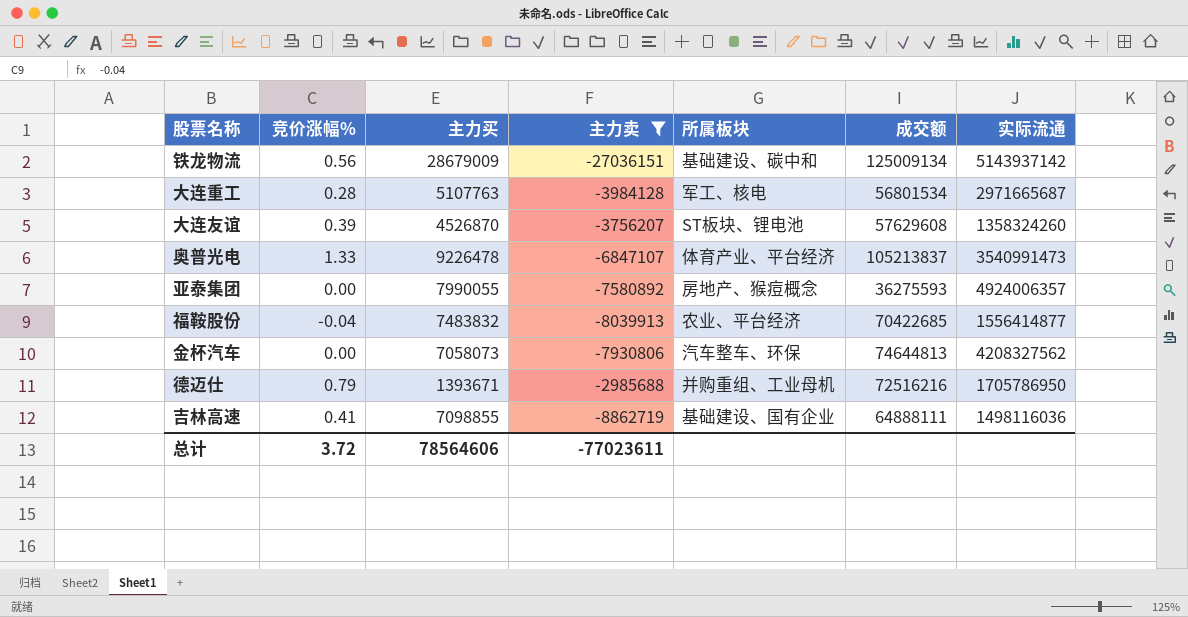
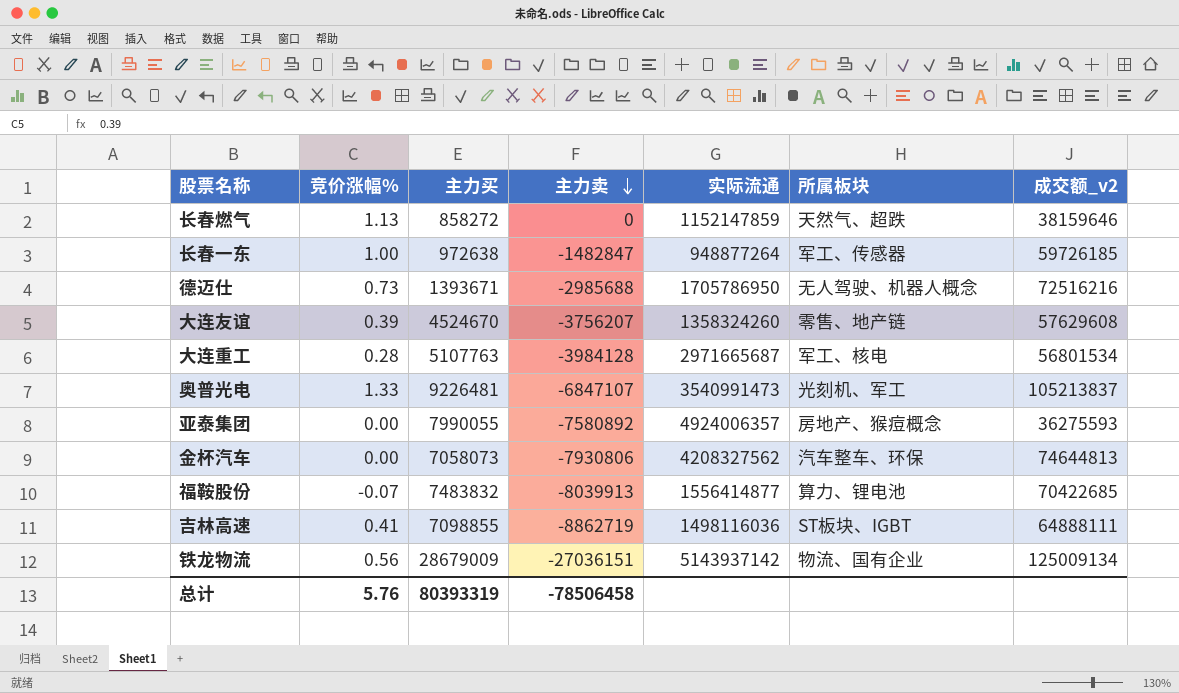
filter: 主力卖 <= -2985688 -> none
row order: none -> 主力卖 descending
column 实际流通 | position: 7 -> 5
column name: 成交额 -> 成交额_v2
德迈仕 | 竞价涨幅%: 0.79 -> 0.73
德迈仕 | 所属板块: 并购重组、工业母机 -> 无人驾驶、机器人概念
大连友谊 | 主力买: 4526870 -> 4524670
大连友谊 | 所属板块: ST板块、锂电池 -> 零售、地产链
奥普光电 | 主力买: 9226478 -> 9226481
奥普光电 | 所属板块: 体育产业、平台经济 -> 光刻机、军工
福鞍股份 | 竞价涨幅%: -0.04 -> -0.07
福鞍股份 | 所属板块: 农业、平台经济 -> 算力、锂电池
吉林高速 | 所属板块: 基础建设、国有企业 -> ST板块、IGBT
铁龙物流 | 所属板块: 基础建设、碳中和 -> 物流、国有企业
总计 | 竞价涨幅%: 3.72 -> 5.76
总计 | 主力买: 78564606 -> 80393319
总计 | 主力卖: -77023611 -> -78506458

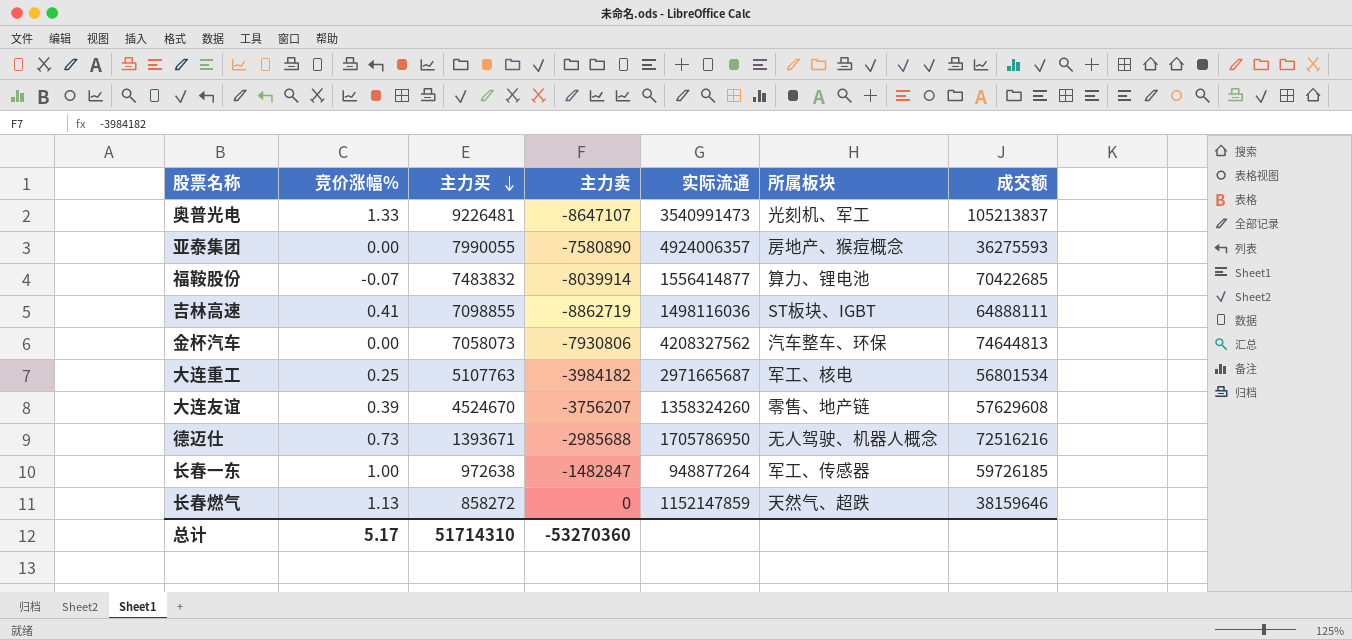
row order: 主力卖 descending -> 主力买 descending
column name: 成交额_v2 -> 成交额
row 铁龙物流: 0.56 | 28679009 | -27036151 | 5143937142 | 物流、国有企业 | 125009134 -> none
奥普光电 | 主力卖: -6847107 -> -8647107
亚泰集团 | 主力卖: -7580892 -> -7580890
福鞍股份 | 主力卖: -8039913 -> -8039914
大连重工 | 竞价涨幅%: 0.28 -> 0.25
大连重工 | 主力卖: -3984128 -> -3984182
总计 | 竞价涨幅%: 5.76 -> 5.17
总计 | 主力买: 80393319 -> 51714310
总计 | 主力卖: -78506458 -> -53270360

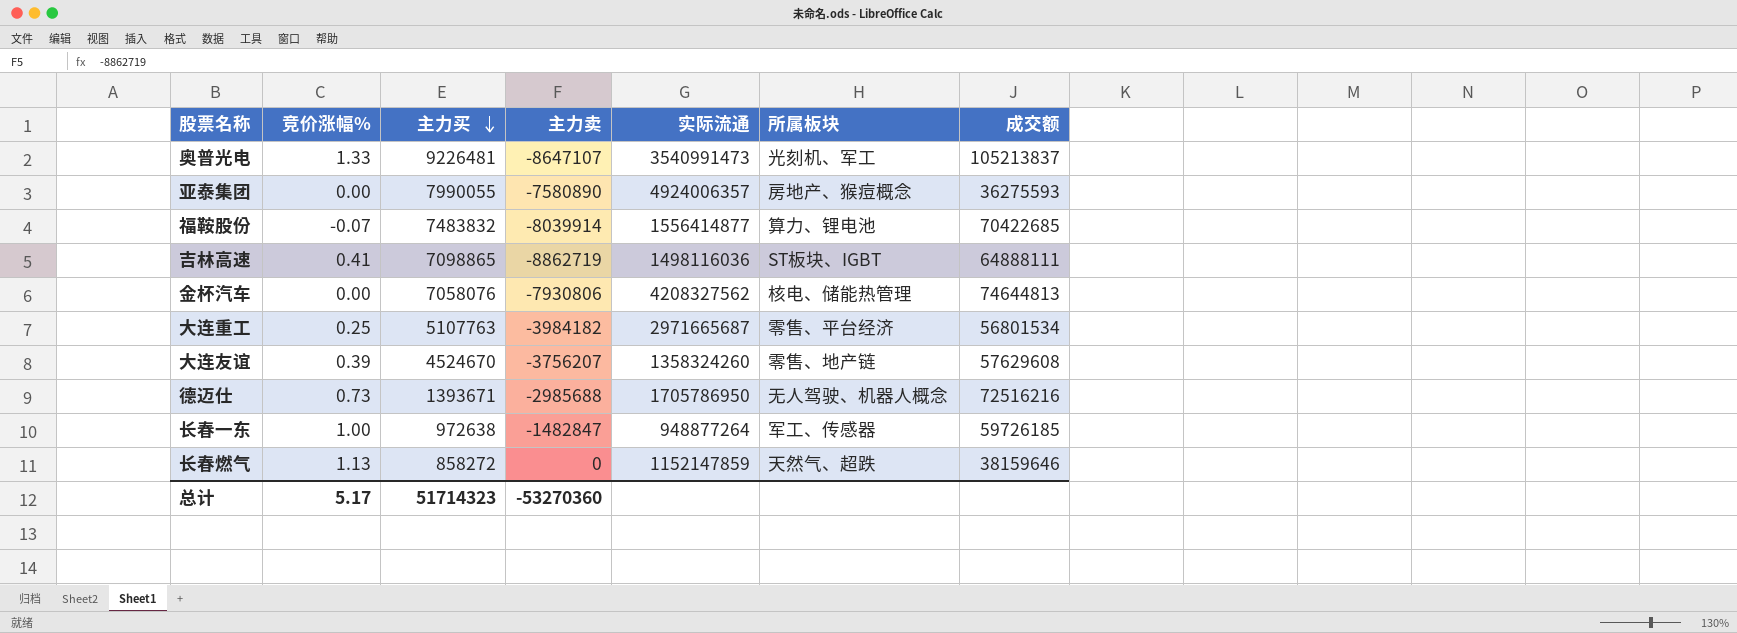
吉林高速 | 主力买: 7098855 -> 7098865
金杯汽车 | 主力买: 7058073 -> 7058076
金杯汽车 | 所属板块: 汽车整车、环保 -> 核电、储能热管理
大连重工 | 所属板块: 军工、核电 -> 零售、平台经济
总计 | 主力买: 51714310 -> 51714323

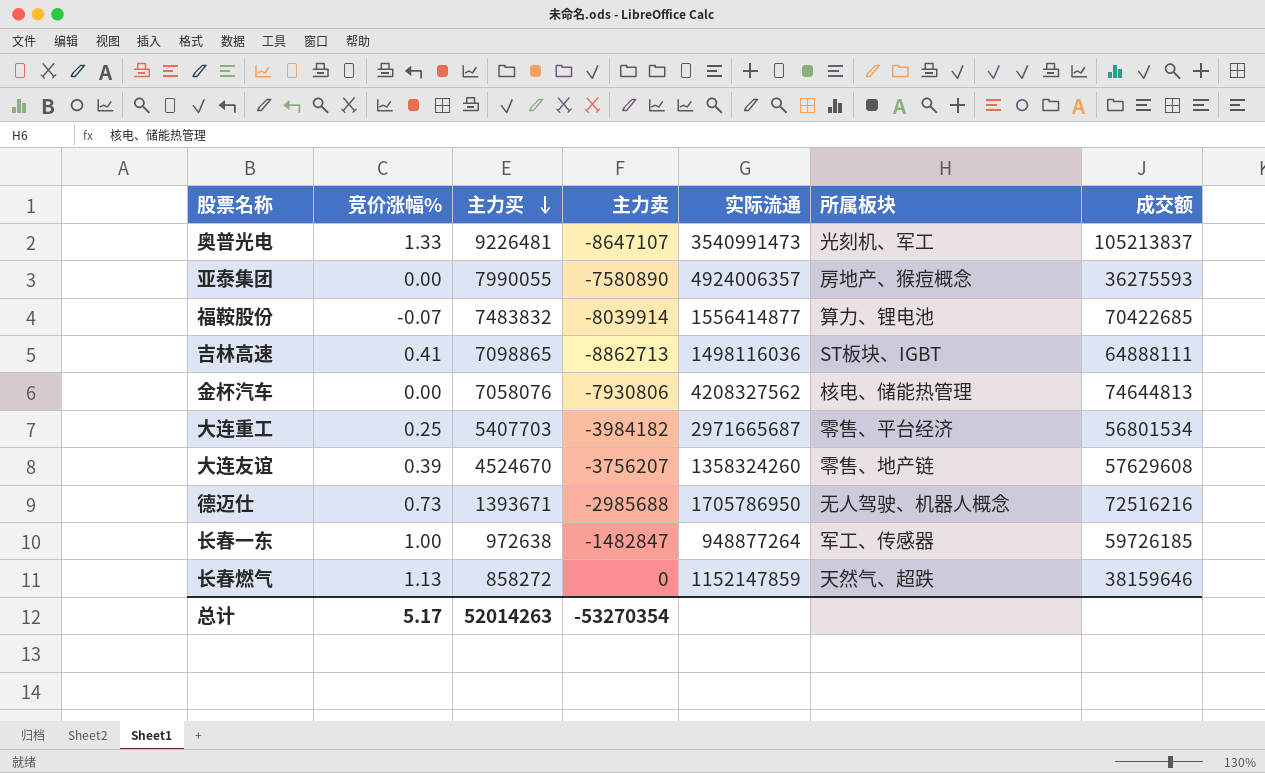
吉林高速 | 主力卖: -8862719 -> -8862713
大连重工 | 主力买: 5107763 -> 5407703
总计 | 主力买: 51714323 -> 52014263
总计 | 主力卖: -53270360 -> -53270354

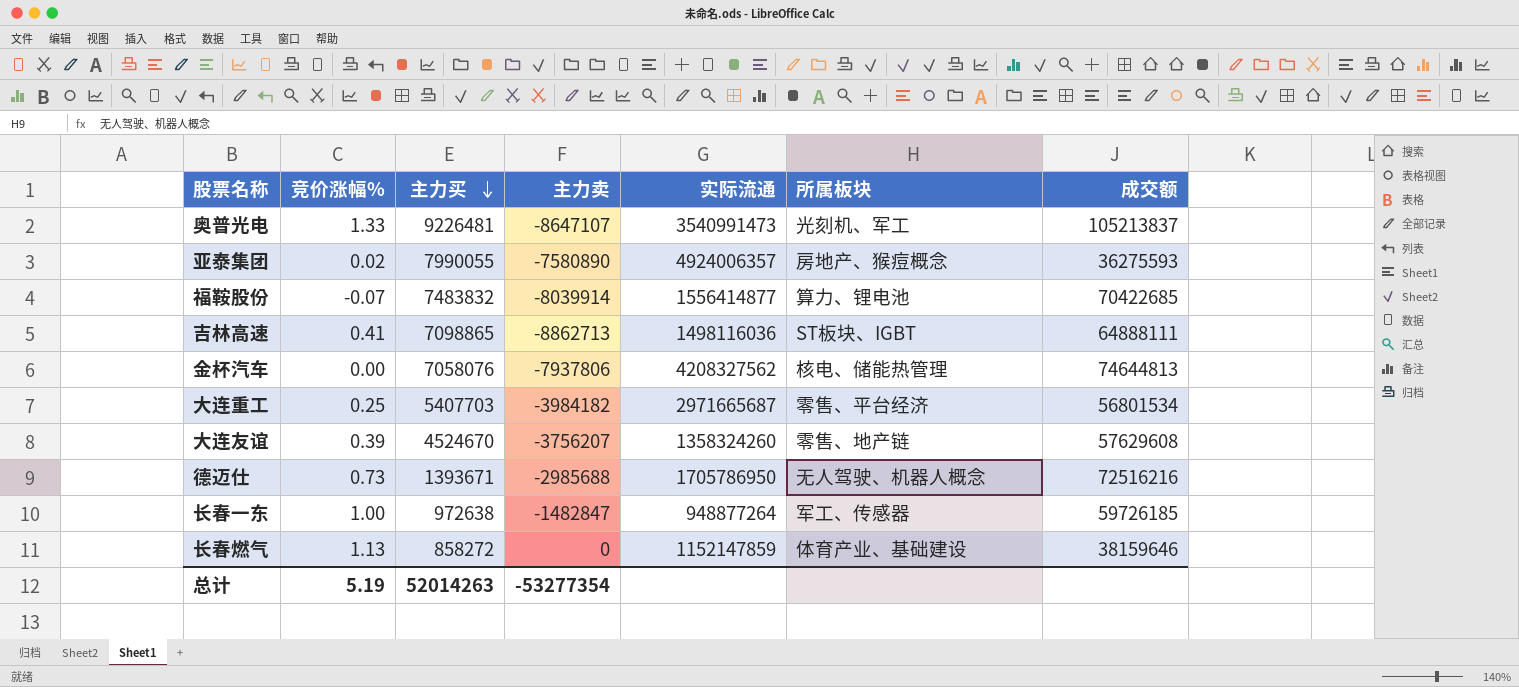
亚泰集团 | 竞价涨幅%: 0.00 -> 0.02
金杯汽车 | 主力卖: -7930806 -> -7937806
长春燃气 | 所属板块: 天然气、超跌 -> 体育产业、基础建设
总计 | 竞价涨幅%: 5.17 -> 5.19
总计 | 主力卖: -53270354 -> -53277354

